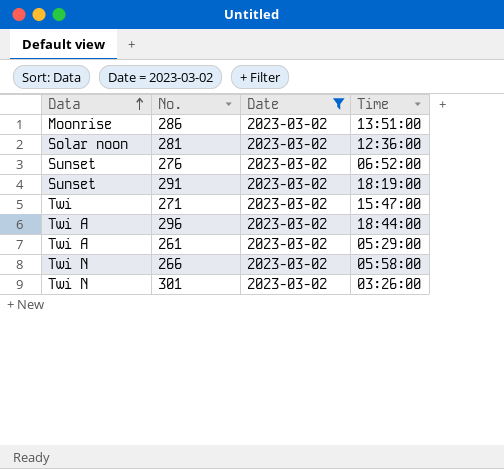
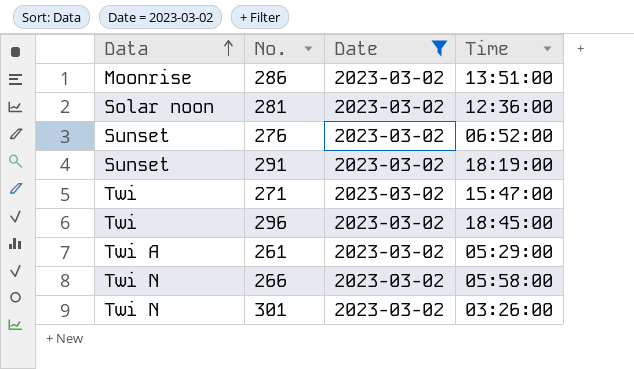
296 | Data: Twi A -> Twi
296 | Time: 18:44:00 -> 18:45:00

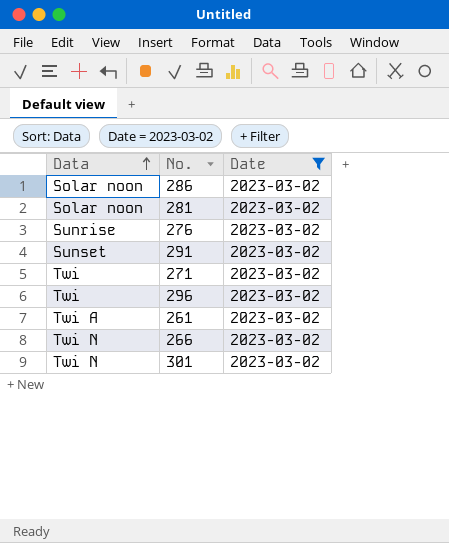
column Time | position: 4 -> none
286 | Data: Moonrise -> Solar noon
276 | Data: Sunset -> Sunrise

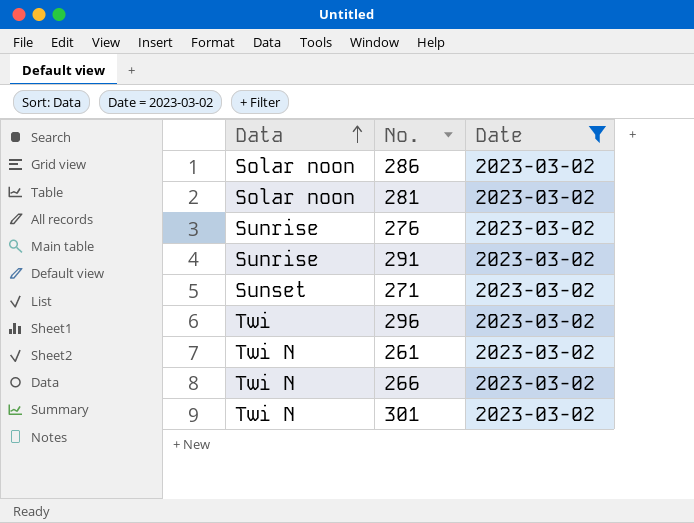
291 | Data: Sunset -> Sunrise
271 | Data: Twi -> Sunset
261 | Data: Twi A -> Twi N

